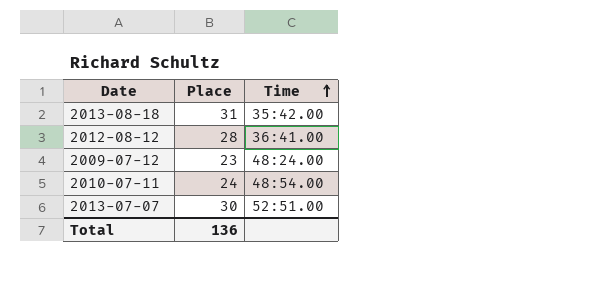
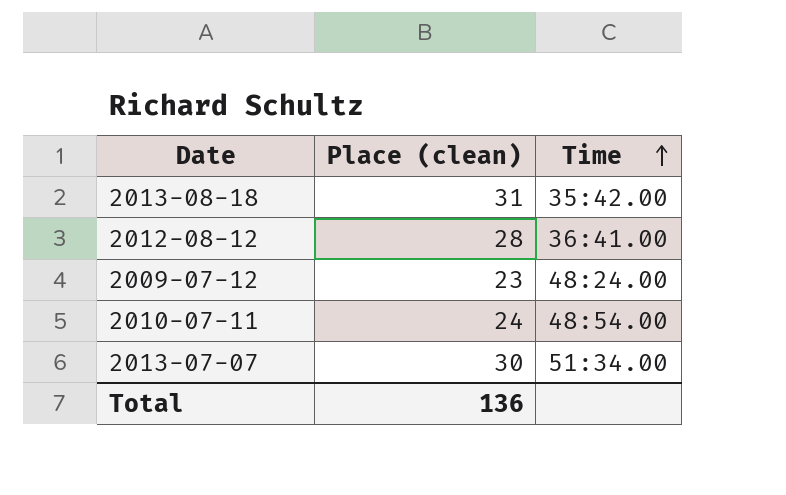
column name: Place -> Place (clean)
2013-07-07 | Time: 52:51.00 -> 51:34.00

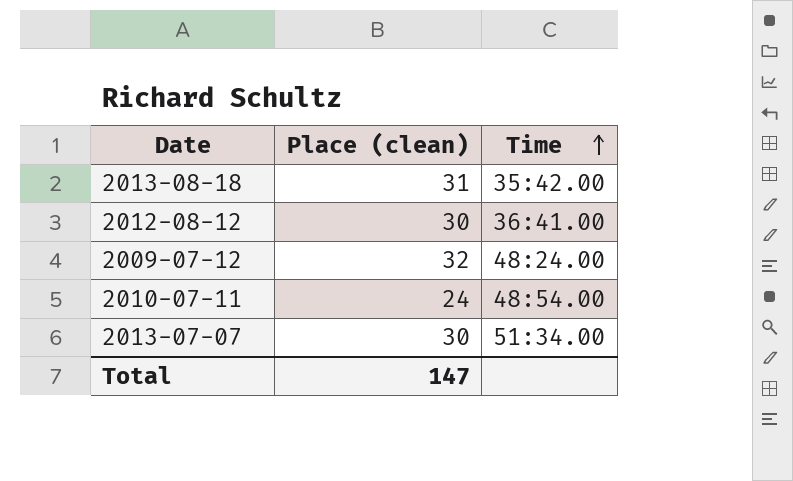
2012-08-12 | Place (clean): 28 -> 30
2009-07-12 | Place (clean): 23 -> 32
Total | Place (clean): 136 -> 147

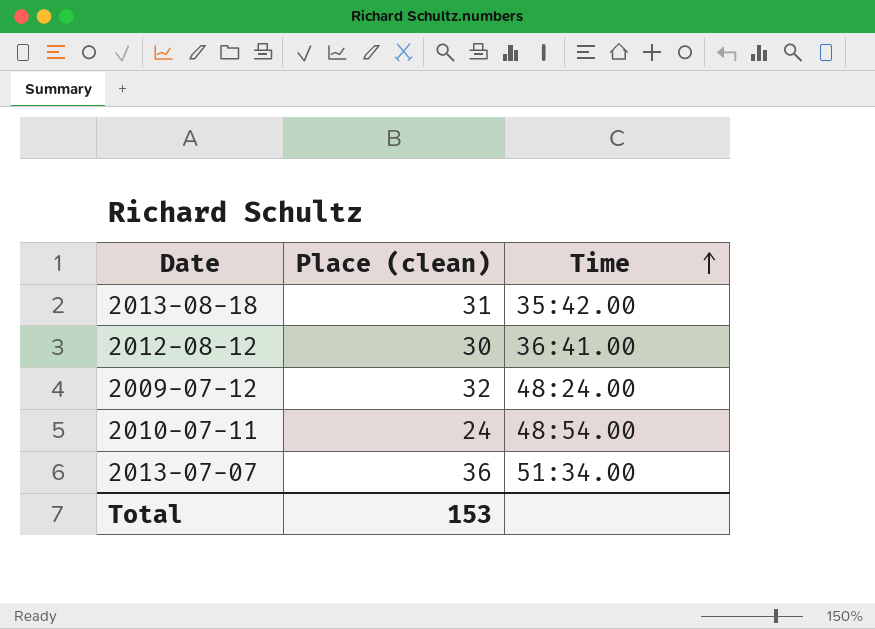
2013-07-07 | Place (clean): 30 -> 36
Total | Place (clean): 147 -> 153

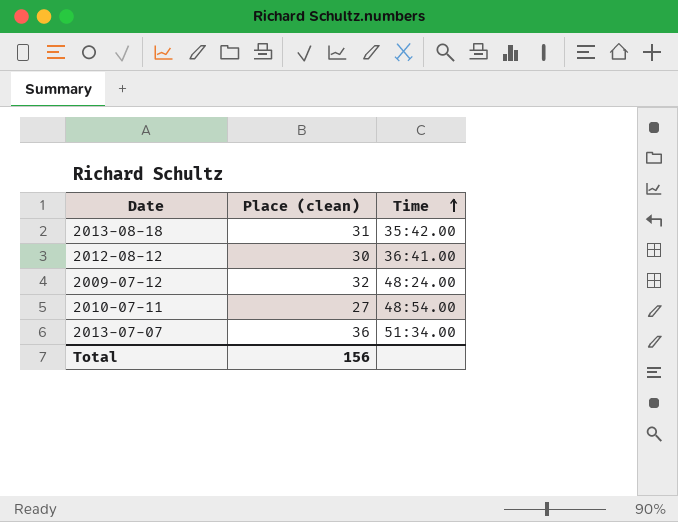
2010-07-11 | Place (clean): 24 -> 27
Total | Place (clean): 153 -> 156

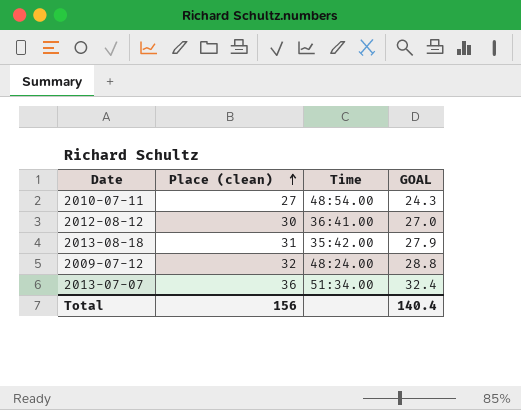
row order: Time ascending -> Place (clean) ascending
column GOAL | formula: none -> [Place (clean)] * 0.9

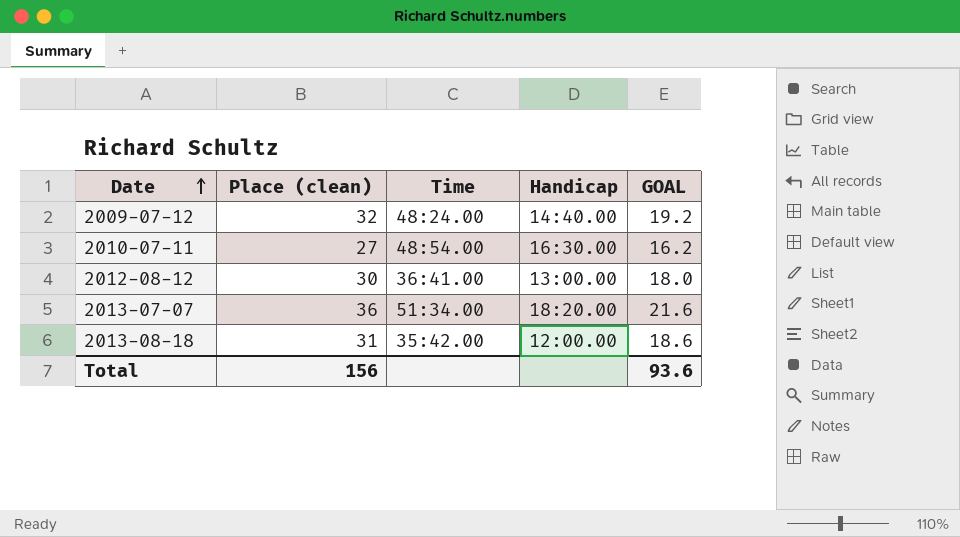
row order: Place (clean) ascending -> Date ascending
column Handicap | position: none -> 4
column GOAL | formula: [Place (clean)] * 0.9 -> [Place (clean)] * 0.6
Total | GOAL: 140.4 -> 93.6

